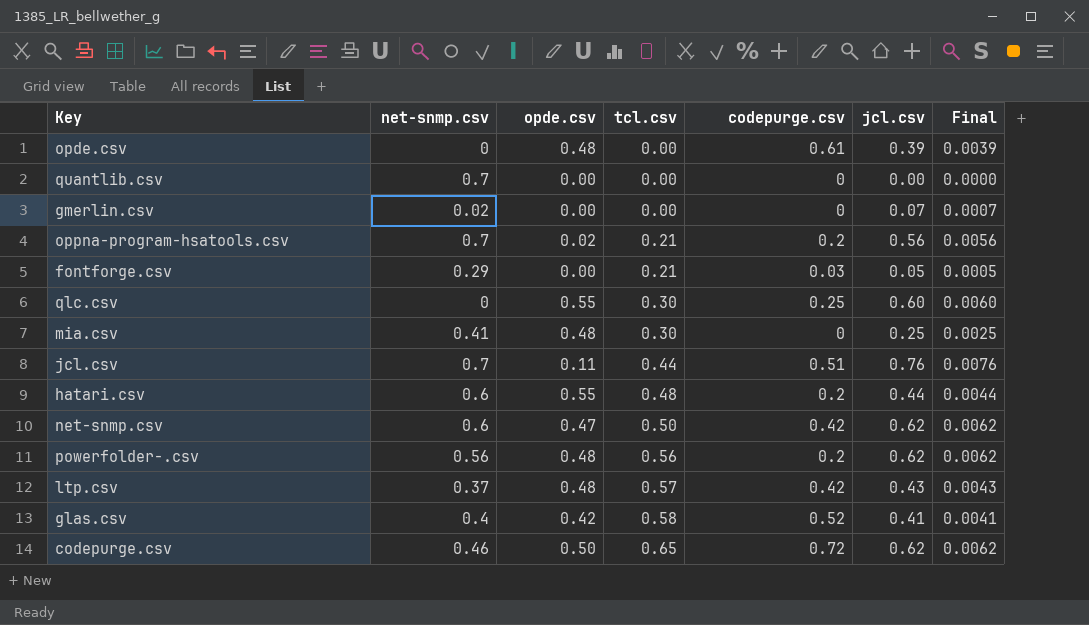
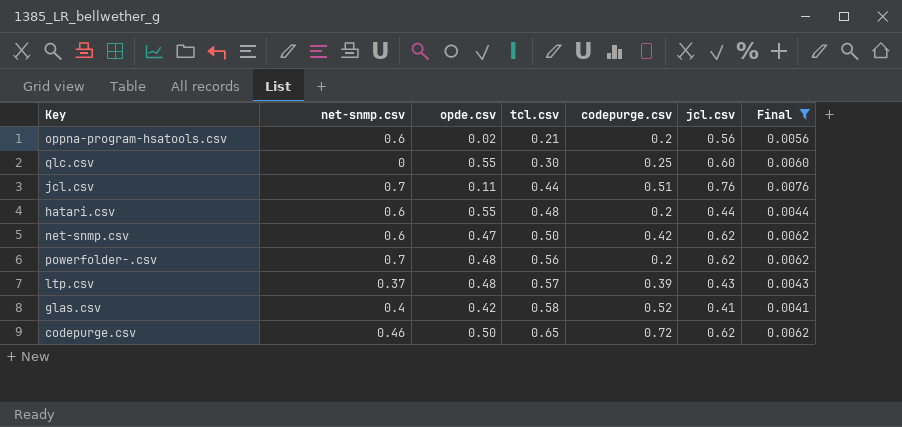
filter: none -> Final >= 0.0041
oppna-program-hsatools.csv | net-snmp.csv: 0.7 -> 0.6
powerfolder-.csv | net-snmp.csv: 0.56 -> 0.7
ltp.csv | codepurge.csv: 0.42 -> 0.39

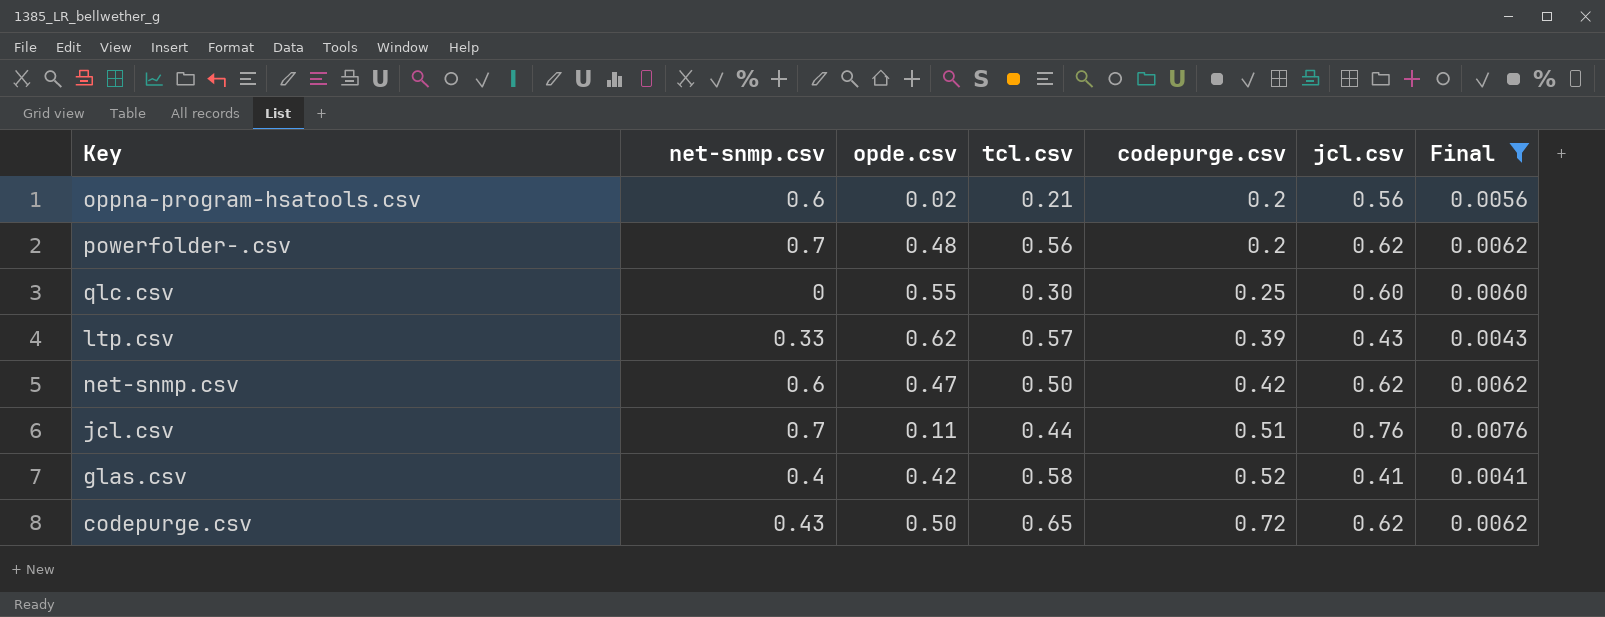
row order: tcl.csv ascending -> codepurge.csv ascending
row hatari.csv: 0.6 | 0.55 | 0.48 | 0.2 | 0.44 | 0.0044 -> none
ltp.csv | net-snmp.csv: 0.37 -> 0.33
ltp.csv | opde.csv: 0.48 -> 0.62
codepurge.csv | net-snmp.csv: 0.46 -> 0.43

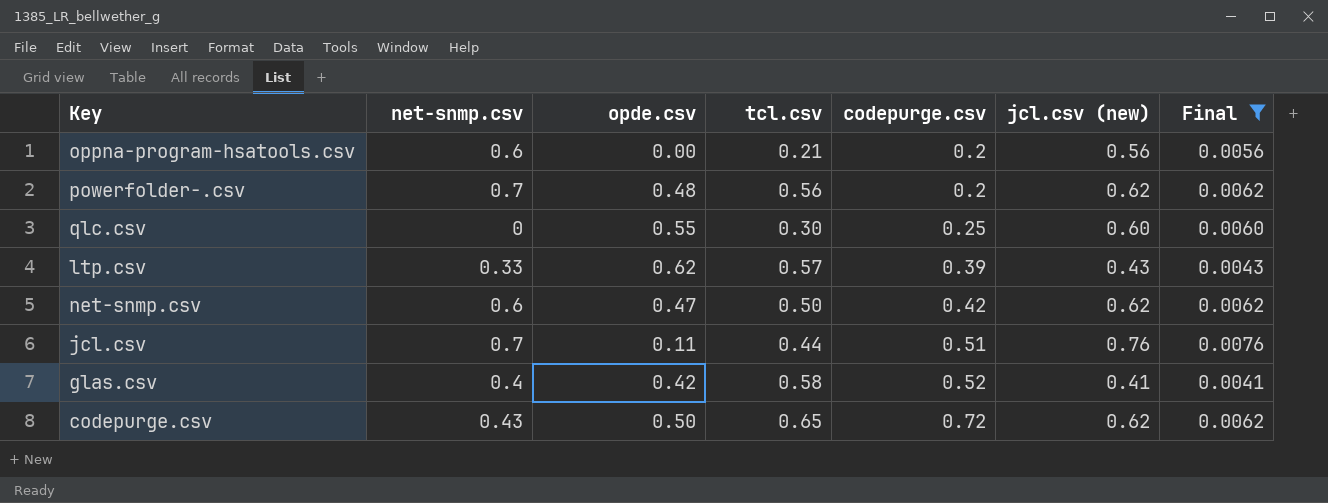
column name: jcl.csv -> jcl.csv (new)
oppna-program-hsatools.csv | opde.csv: 0.02 -> 0.00

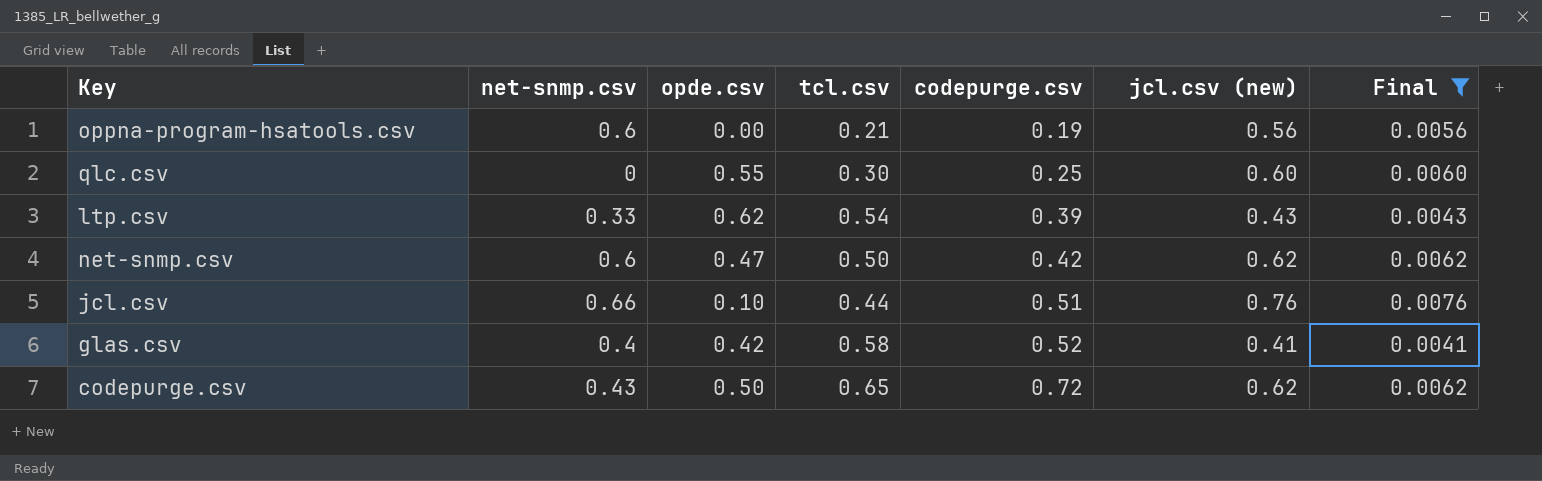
row powerfolder-.csv: 0.7 | 0.48 | 0.56 | 0.2 | 0.62 | 0.0062 -> none
oppna-program-hsatools.csv | codepurge.csv: 0.2 -> 0.19
ltp.csv | tcl.csv: 0.57 -> 0.54
jcl.csv | net-snmp.csv: 0.7 -> 0.66
jcl.csv | opde.csv: 0.11 -> 0.10

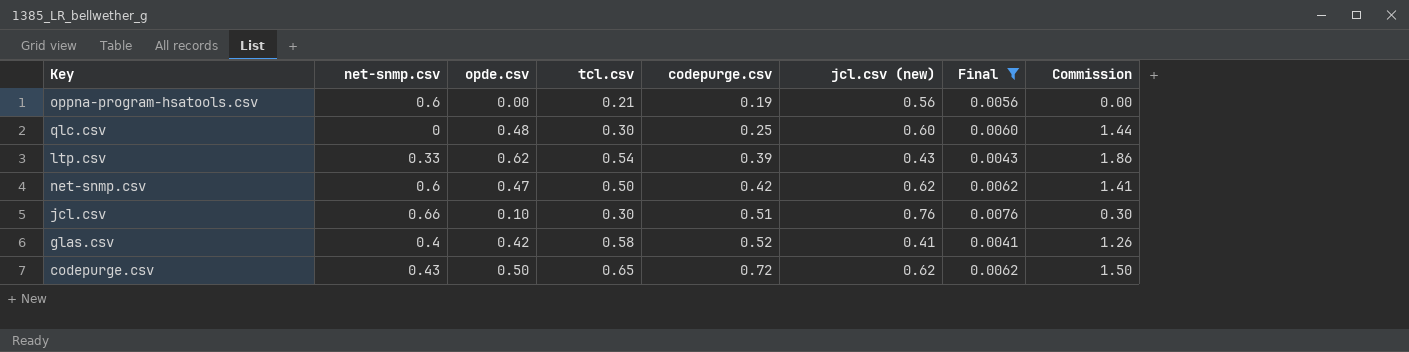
column Commission | formula: none -> [opde.csv] * 3
qlc.csv | opde.csv: 0.55 -> 0.48
jcl.csv | tcl.csv: 0.44 -> 0.30

